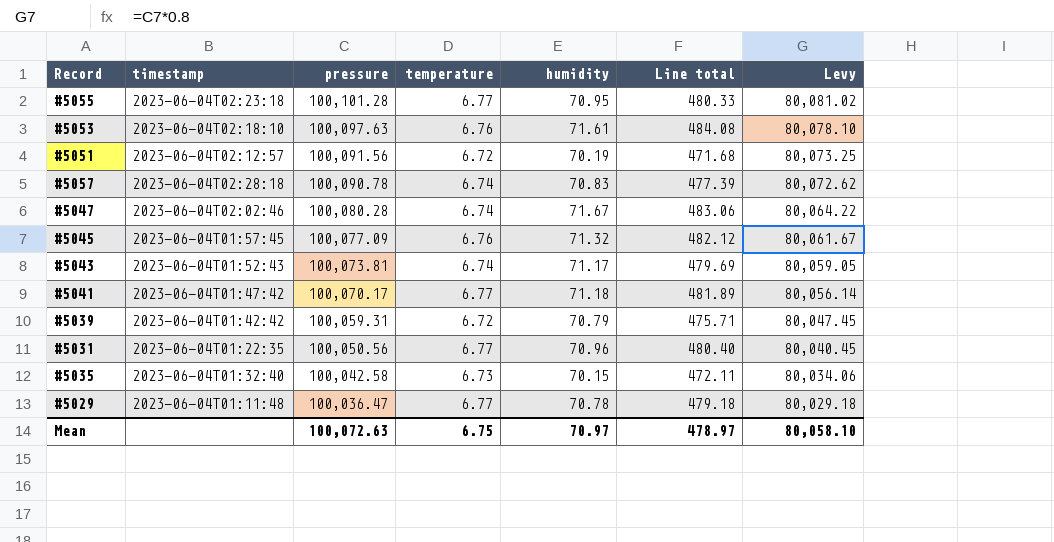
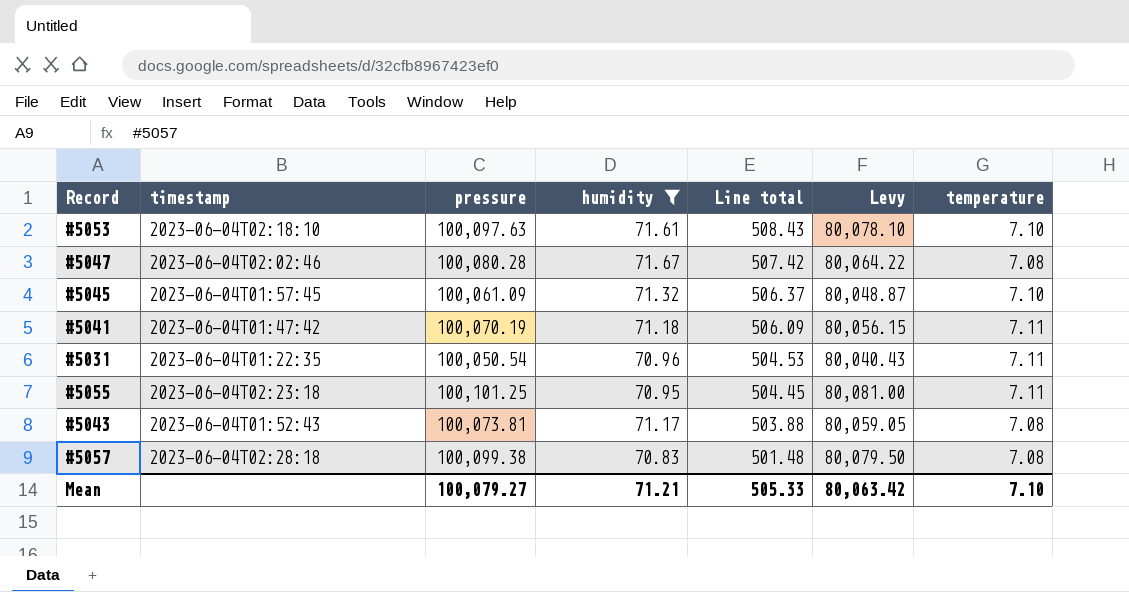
filter: none -> humidity >= 70.83
row order: pressure descending -> Line total descending
column temperature | position: 4 -> 7
#5053 | Line total: 484.08 -> 508.43
#5053 | temperature: 6.76 -> 7.10
#5047 | Line total: 483.06 -> 507.42
#5047 | temperature: 6.74 -> 7.08
#5045 | pressure: 100,077.09 -> 100,061.09
#5045 | Line total: 482.12 -> 506.37
#5045 | Levy: 80,061.67 -> 80,048.87
#5045 | temperature: 6.76 -> 7.10
#5041 | pressure: 100,070.17 -> 100,070.19
#5041 | Line total: 481.89 -> 506.09
#5041 | Levy: 80,056.14 -> 80,056.15
#5041 | temperature: 6.77 -> 7.11
#5031 | pressure: 100,050.56 -> 100,050.54
#5031 | Line total: 480.40 -> 504.53
#5031 | Levy: 80,040.45 -> 80,040.43
#5031 | temperature: 6.77 -> 7.11
#5055 | pressure: 100,101.28 -> 100,101.25
#5055 | Line total: 480.33 -> 504.45
#5055 | Levy: 80,081.02 -> 80,081.00
#5055 | temperature: 6.77 -> 7.11
#5043 | Line total: 479.69 -> 503.88
#5043 | temperature: 6.74 -> 7.08
#5057 | pressure: 100,090.78 -> 100,099.38
#5057 | Line total: 477.39 -> 501.48
#5057 | Levy: 80,072.62 -> 80,079.50
#5057 | temperature: 6.74 -> 7.08
Mean | pressure: 100,072.63 -> 100,079.27
Mean | humidity: 70.97 -> 71.21
Mean | Line total: 478.97 -> 505.33
Mean | Levy: 80,058.10 -> 80,063.42
Mean | temperature: 6.75 -> 7.10

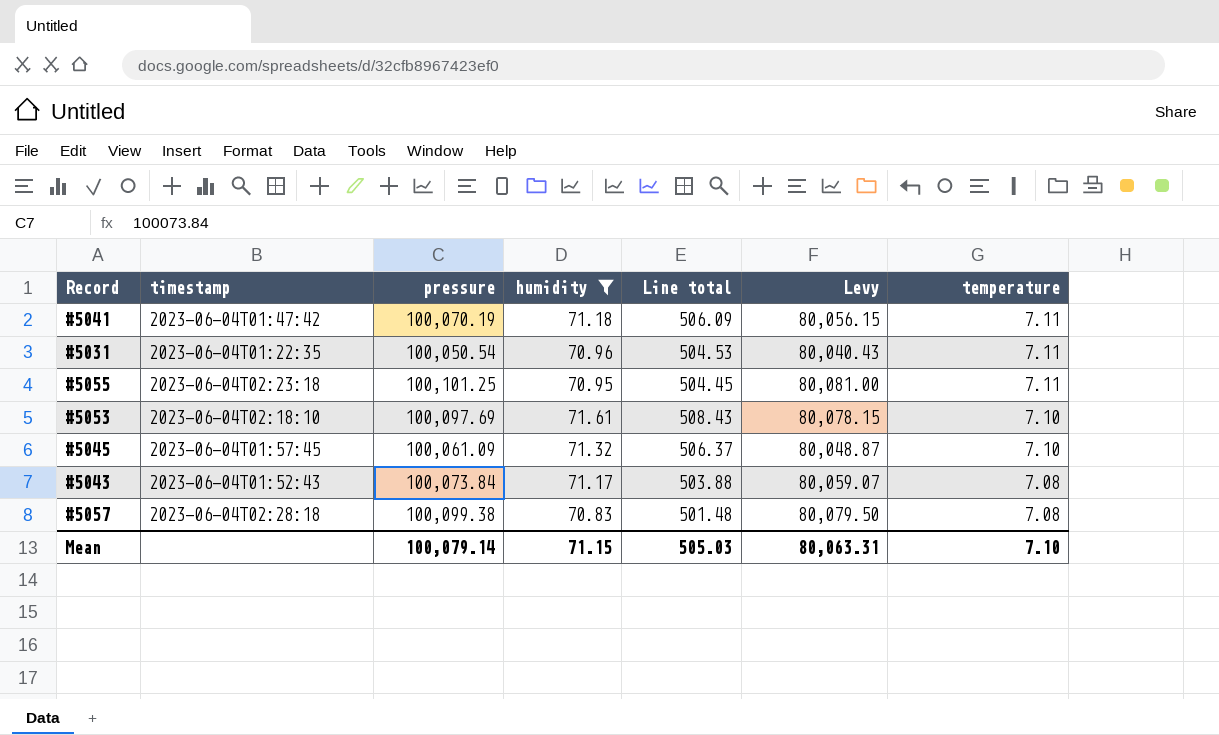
row order: Line total descending -> temperature descending
row #5047: 2023-06-04T02:02:46 | 100,080.28 | 71.67 | 507.42 | 80,064.22 | 7.08 -> none
#5053 | pressure: 100,097.63 -> 100,097.69
#5053 | Levy: 80,078.10 -> 80,078.15
#5043 | pressure: 100,073.81 -> 100,073.84
#5043 | Levy: 80,059.05 -> 80,059.07
Mean | pressure: 100,079.27 -> 100,079.14
Mean | humidity: 71.21 -> 71.15
Mean | Line total: 505.33 -> 505.03
Mean | Levy: 80,063.42 -> 80,063.31

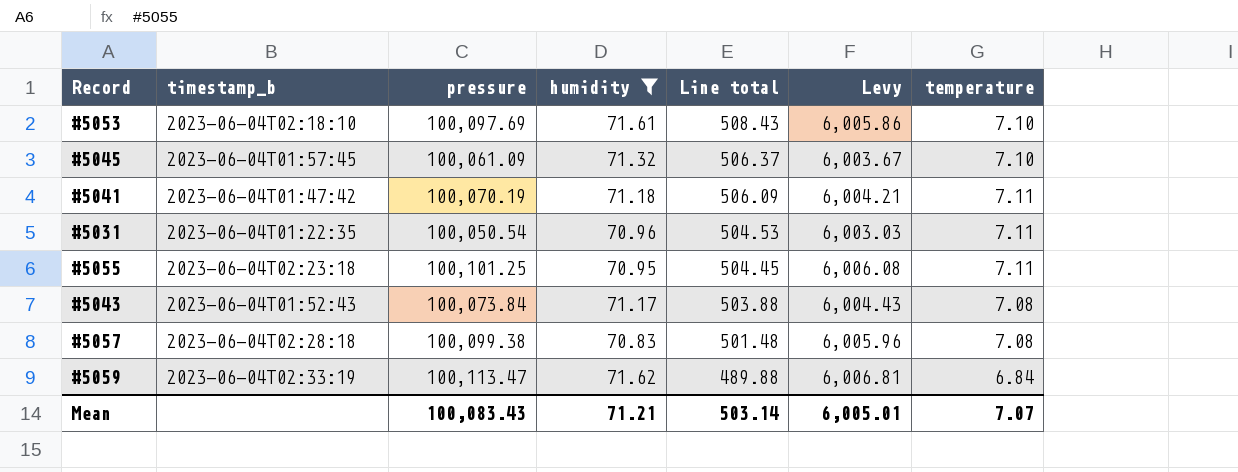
row order: temperature descending -> Line total descending
column name: timestamp -> timestamp_b
column Levy | formula: [pressure] * 0.8 -> [pressure] * 0.06
row #5059: none -> 2023-06-04T02:33:19 | 100,113.47 | 71.62 | 489.88 | 6,006.81 | 6.84
Mean | pressure: 100,079.14 -> 100,083.43
Mean | humidity: 71.15 -> 71.21
Mean | Line total: 505.03 -> 503.14
Mean | Levy: 80,063.31 -> 6,005.01
Mean | temperature: 7.10 -> 7.07

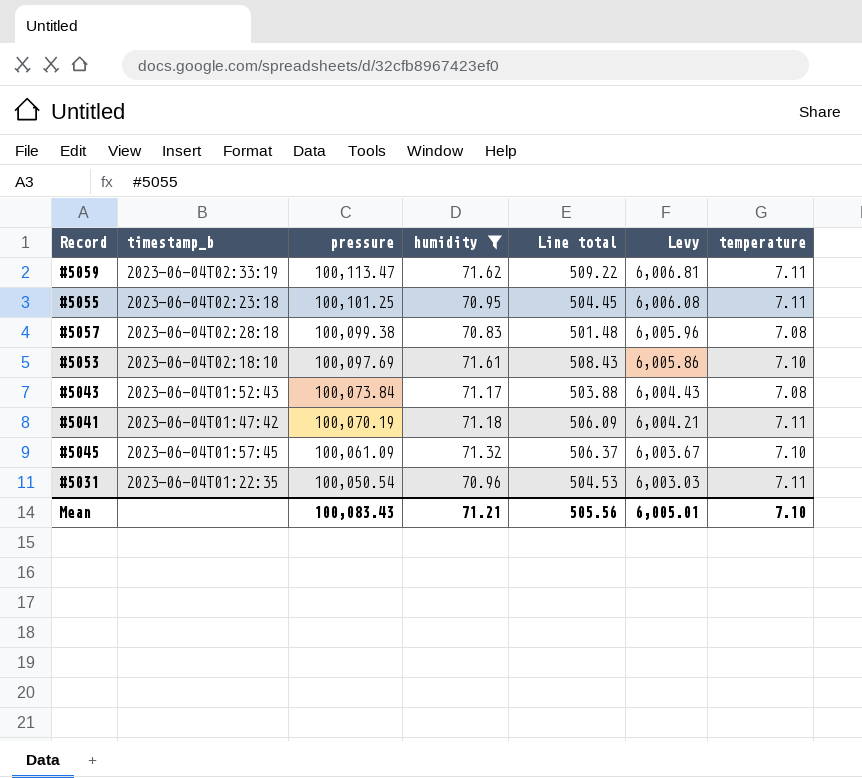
row order: Line total descending -> pressure descending
#5059 | Line total: 489.88 -> 509.22
#5059 | temperature: 6.84 -> 7.11
Mean | Line total: 503.14 -> 505.56
Mean | temperature: 7.07 -> 7.10

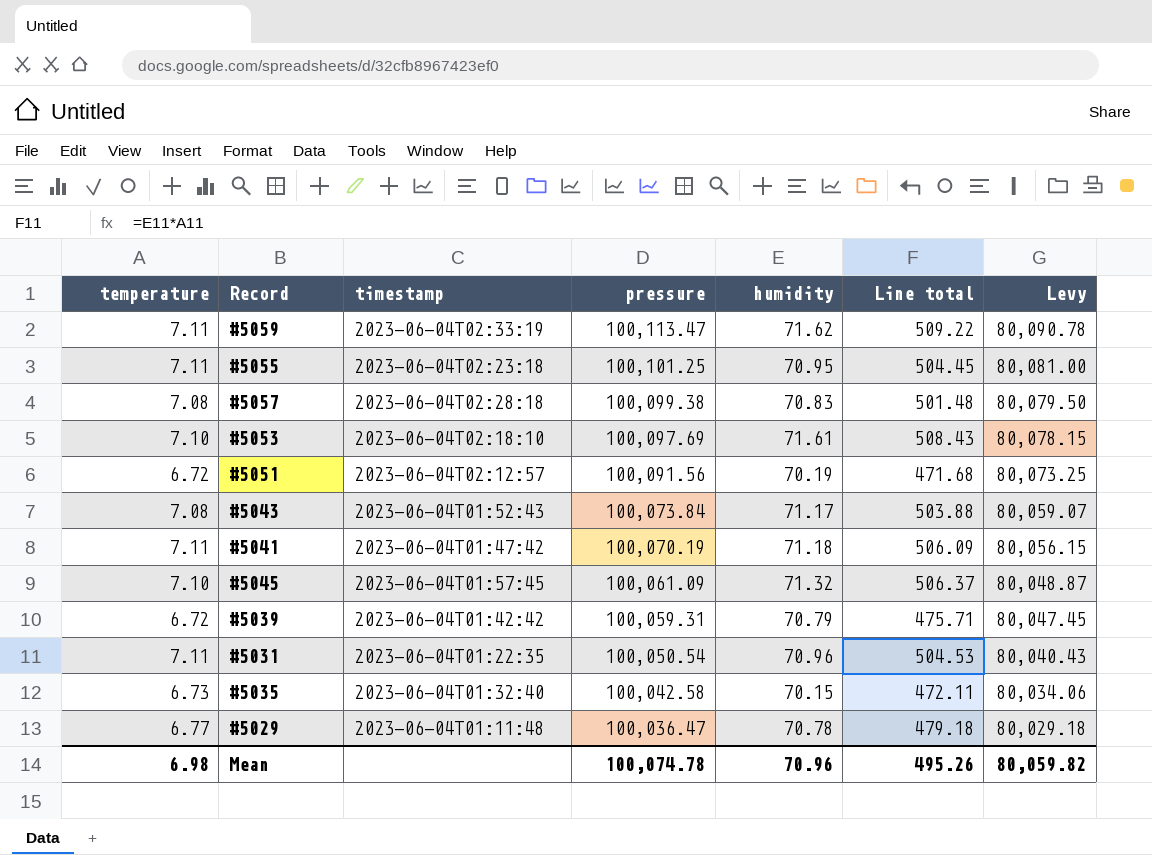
filter: humidity >= 70.83 -> none
column temperature | position: 7 -> 1
column name: timestamp_b -> timestamp
column Levy | formula: [pressure] * 0.06 -> [pressure] * 0.8
Mean | temperature: 7.10 -> 6.98
Mean | pressure: 100,083.43 -> 100,074.78
Mean | humidity: 71.21 -> 70.96
Mean | Line total: 505.56 -> 495.26
Mean | Levy: 6,005.01 -> 80,059.82

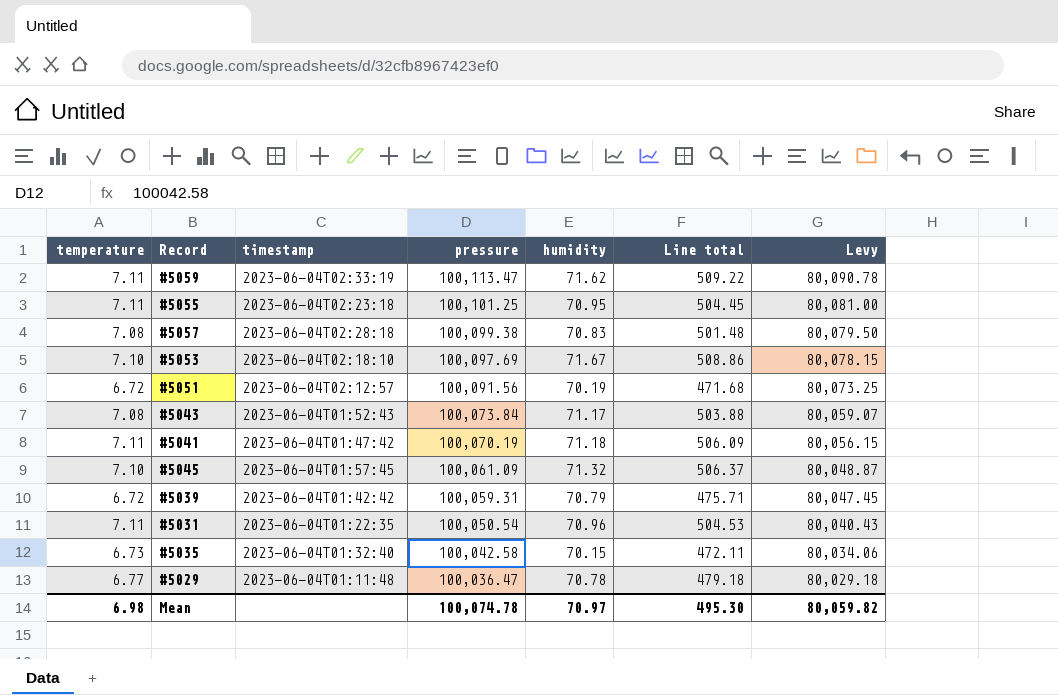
#5053 | humidity: 71.61 -> 71.67
#5053 | Line total: 508.43 -> 508.86
Mean | humidity: 70.96 -> 70.97
Mean | Line total: 495.26 -> 495.30

